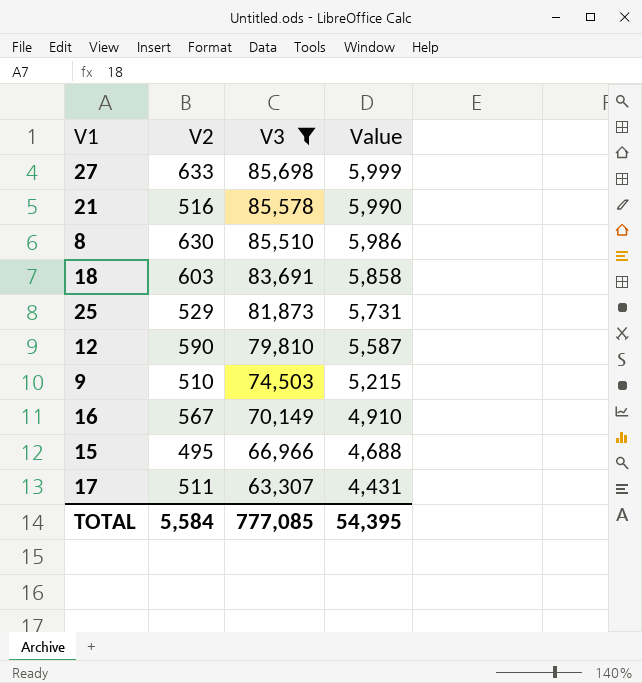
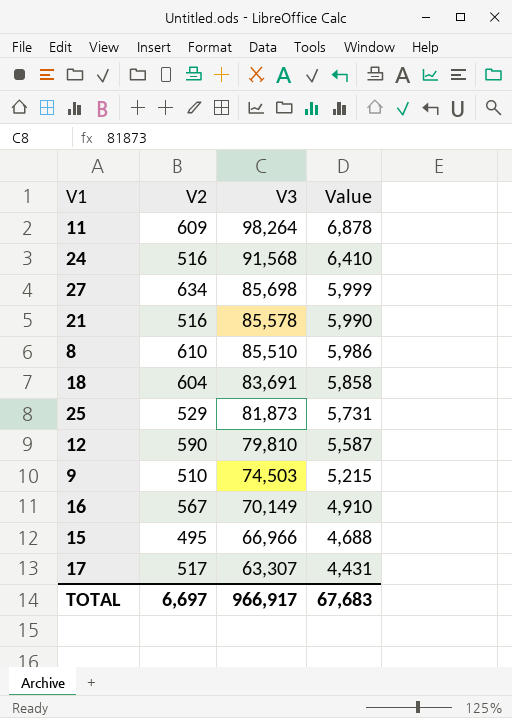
filter: V3 <= 85,698 -> none
27 | V2: 633 -> 634
8 | V2: 630 -> 610
18 | V2: 603 -> 604
17 | V2: 511 -> 517
TOTAL | V2: 5,584 -> 6,697
TOTAL | V3: 777,085 -> 966,917
TOTAL | Value: 54,395 -> 67,683

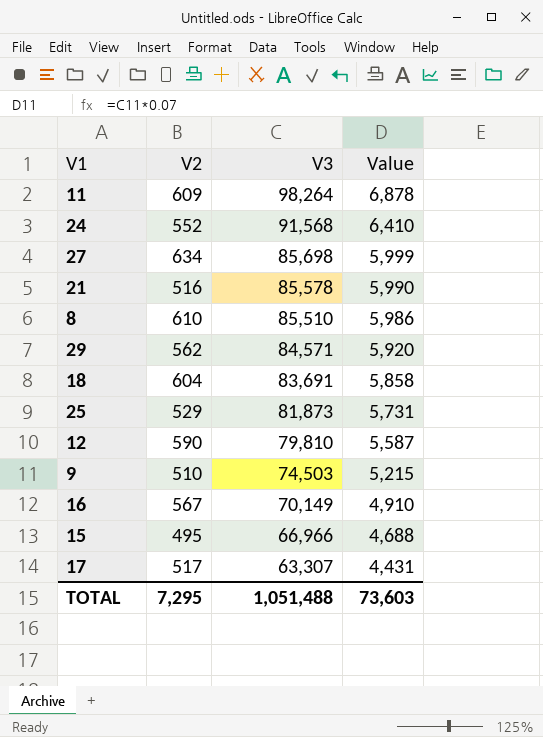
24 | V2: 516 -> 552
row 29: none -> 562 | 84,571 | 5,920
TOTAL | V2: 6,697 -> 7,295
TOTAL | V3: 966,917 -> 1,051,488
TOTAL | Value: 67,683 -> 73,603

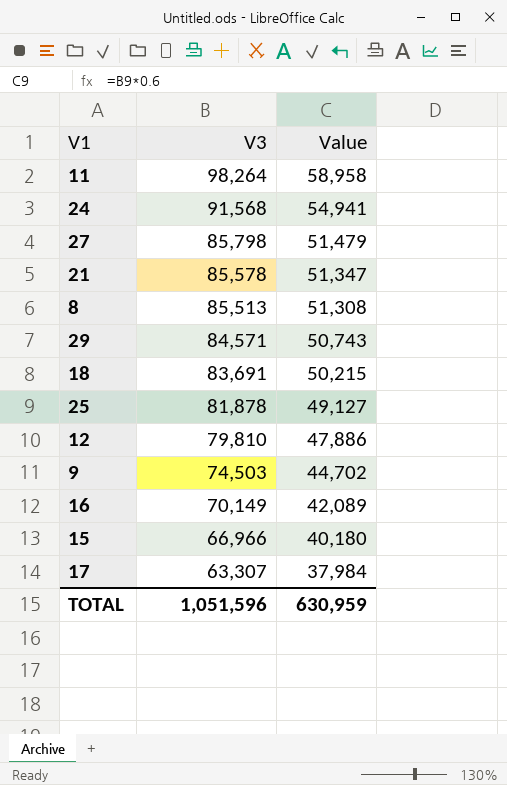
column V2 | position: 2 -> none
column Value | formula: [V3] * 0.07 -> [V3] * 0.6
27 | V3: 85,698 -> 85,798
8 | V3: 85,510 -> 85,513
25 | V3: 81,873 -> 81,878
TOTAL | V3: 1,051,488 -> 1,051,596
TOTAL | Value: 73,603 -> 630,959

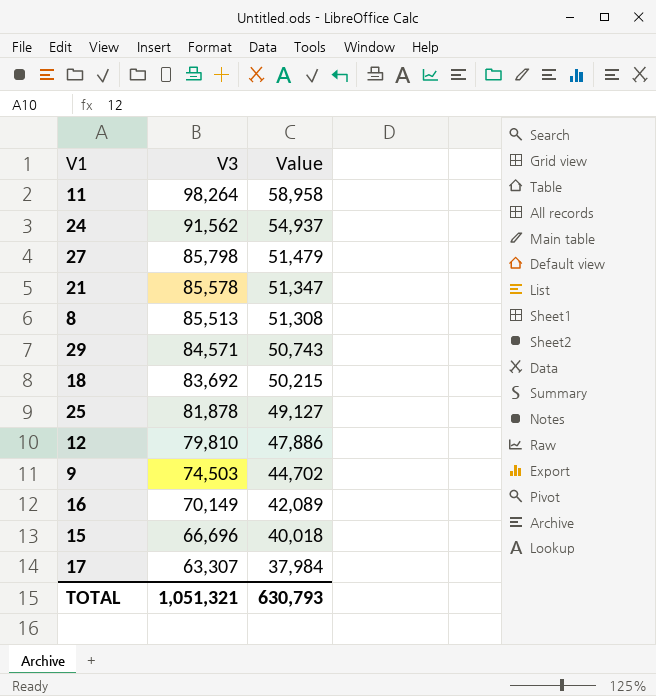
24 | V3: 91,568 -> 91,562
24 | Value: 54,941 -> 54,937
18 | V3: 83,691 -> 83,692
15 | V3: 66,966 -> 66,696
15 | Value: 40,180 -> 40,018
TOTAL | V3: 1,051,596 -> 1,051,321
TOTAL | Value: 630,959 -> 630,793

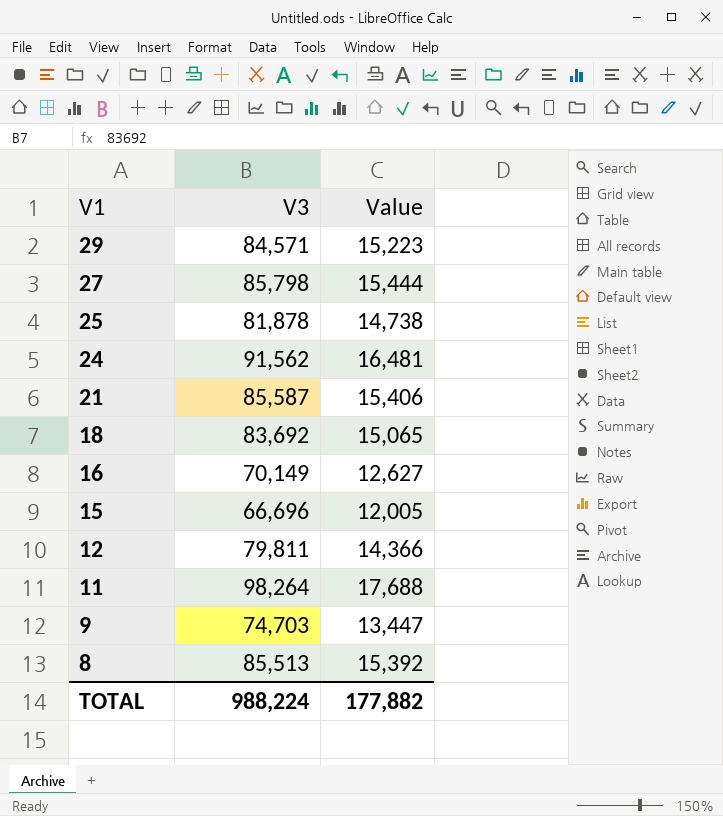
row order: V3 descending -> V1 descending
column Value | formula: [V3] * 0.6 -> [V3] * 0.18
row 17: 63,307 | 37,984 -> none
21 | V3: 85,578 -> 85,587
12 | V3: 79,810 -> 79,811
9 | V3: 74,503 -> 74,703
TOTAL | V3: 1,051,321 -> 988,224
TOTAL | Value: 630,793 -> 177,882

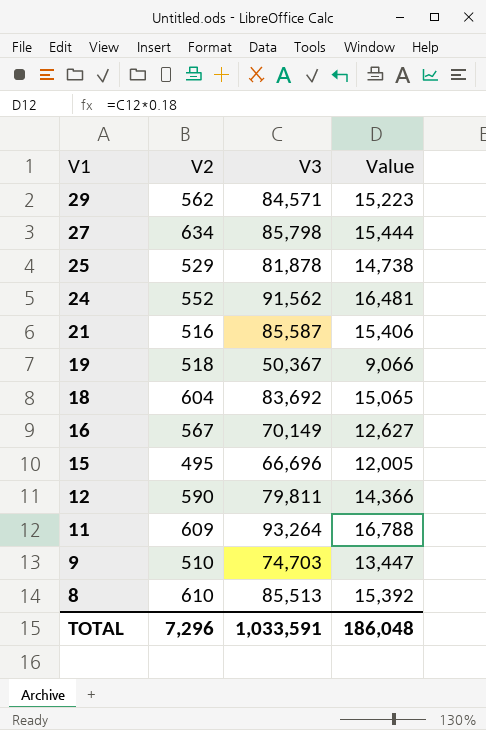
column V2 | position: none -> 2
row 19: none -> 518 | 50,367 | 9,066
11 | V3: 98,264 -> 93,264
11 | Value: 17,688 -> 16,788
TOTAL | V3: 988,224 -> 1,033,591
TOTAL | Value: 177,882 -> 186,048

